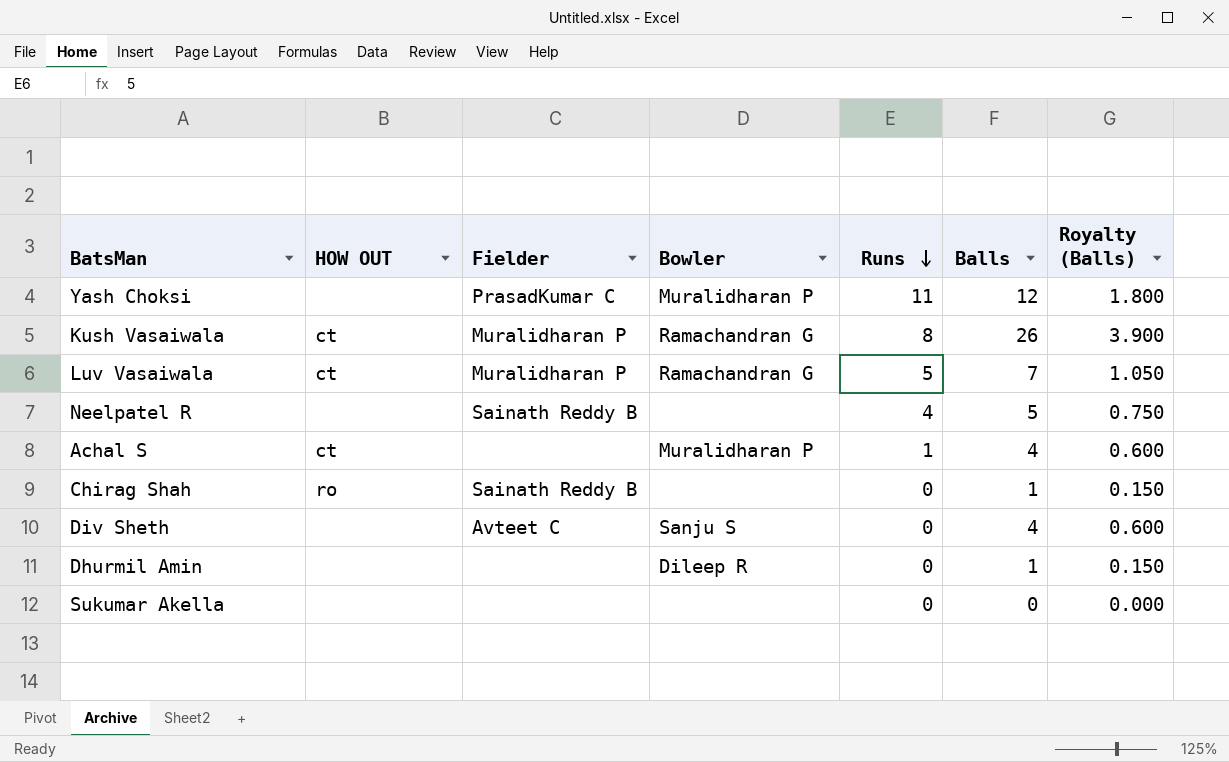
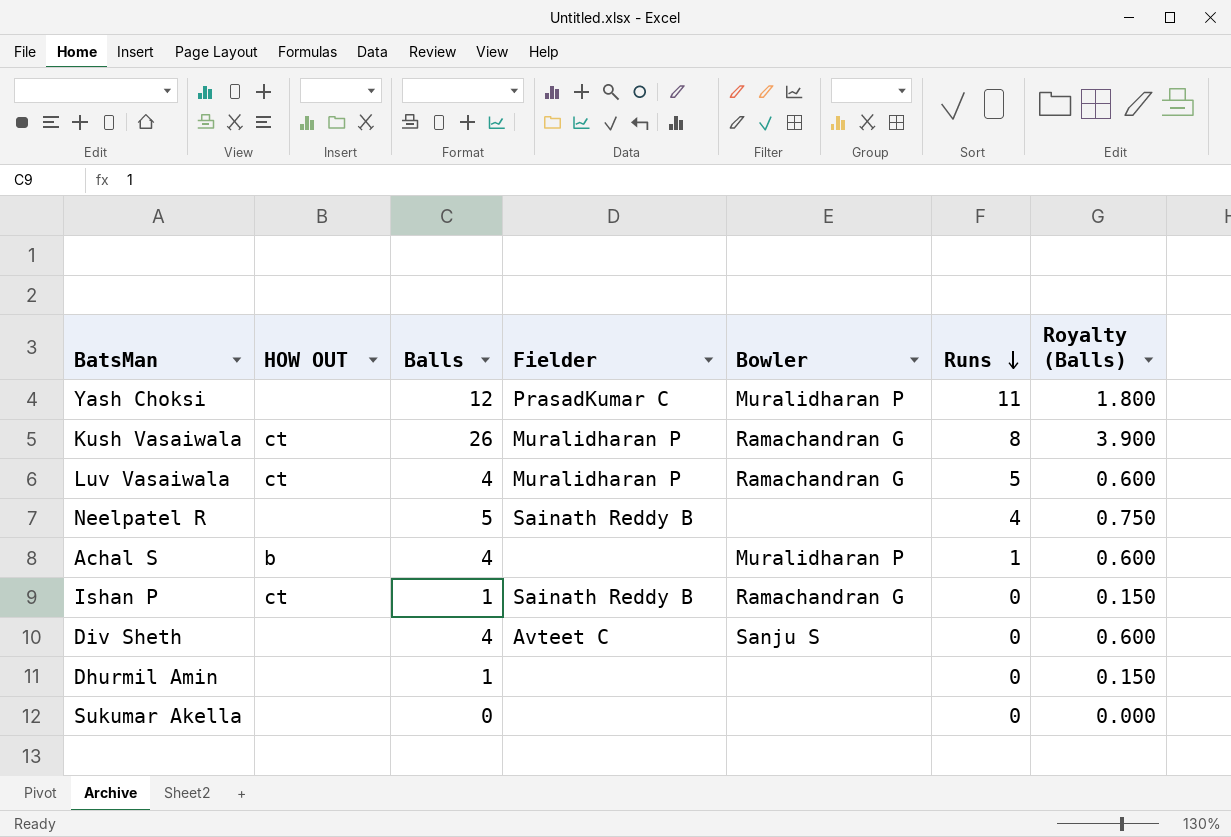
column Balls | position: 6 -> 3
row Chirag Shah: ro | Sainath Reddy B | none | 0 | 1 | 0.150 -> none
Luv Vasaiwala | Balls: 7 -> 4
Luv Vasaiwala | Royalty (Balls): 1.050 -> 0.600
Achal S | HOW OUT: ct -> b
row Ishan P: none -> ct | 1 | Sainath Reddy B | Ramachandran G | 0 | 0.150
Dhurmil Amin | Bowler: Dileep R -> none

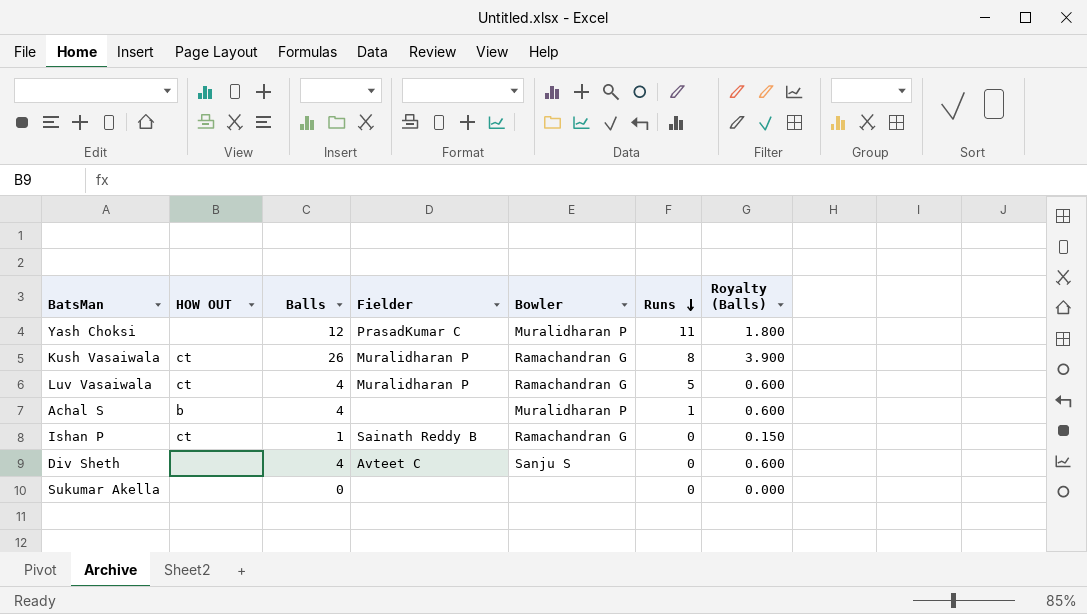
row Neelpatel R: none | 5 | Sainath Reddy B | none | 4 | 0.750 -> none
row Dhurmil Amin: none | 1 | none | none | 0 | 0.150 -> none

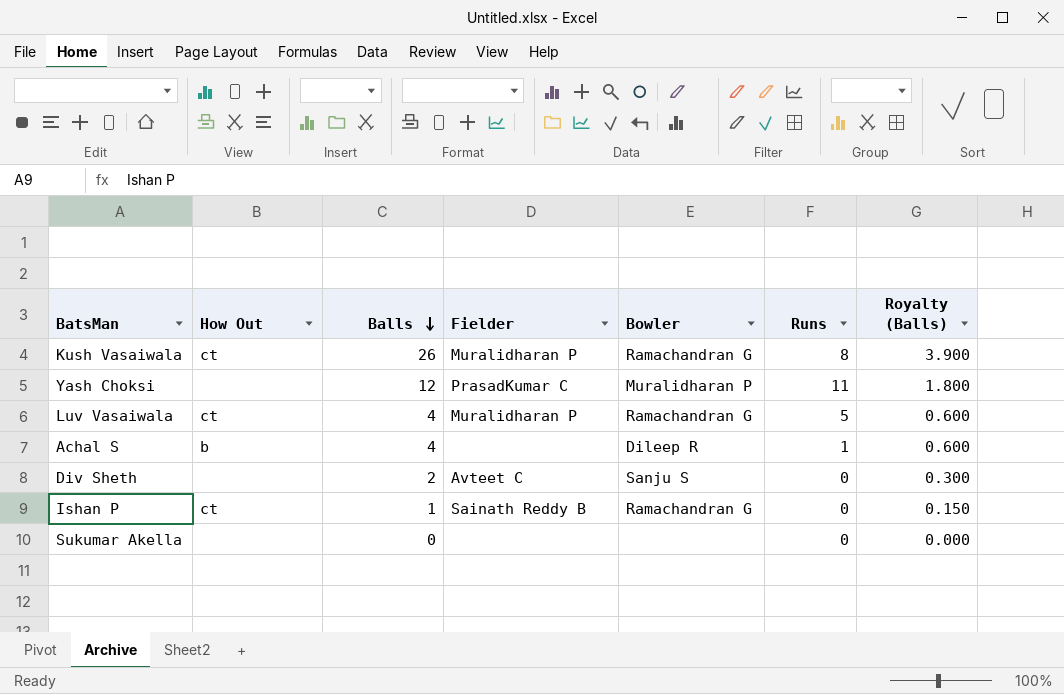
row order: Runs descending -> Balls descending
column name: HOW OUT -> How Out
Achal S | Bowler: Muralidharan P -> Dileep R
Div Sheth | Balls: 4 -> 2
Div Sheth | Royalty (Balls): 0.600 -> 0.300

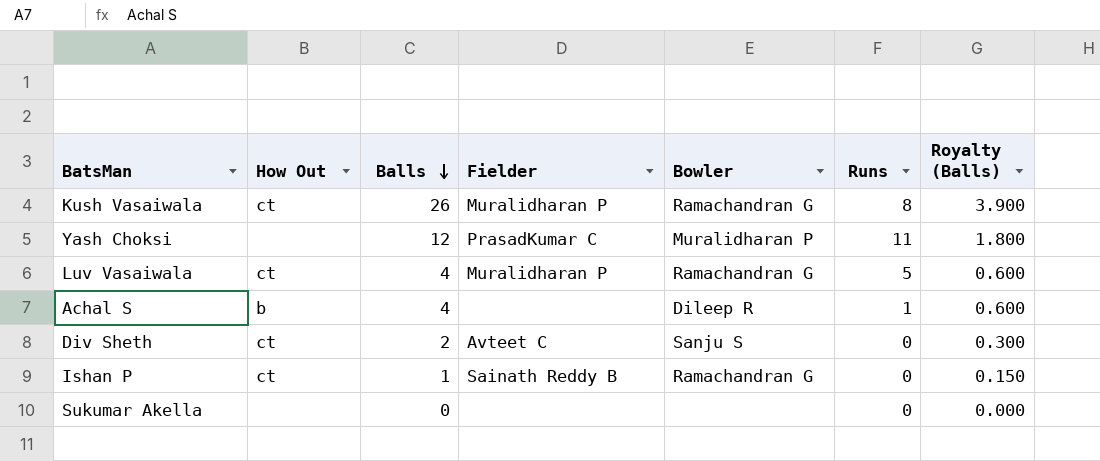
Div Sheth | How Out: none -> ct

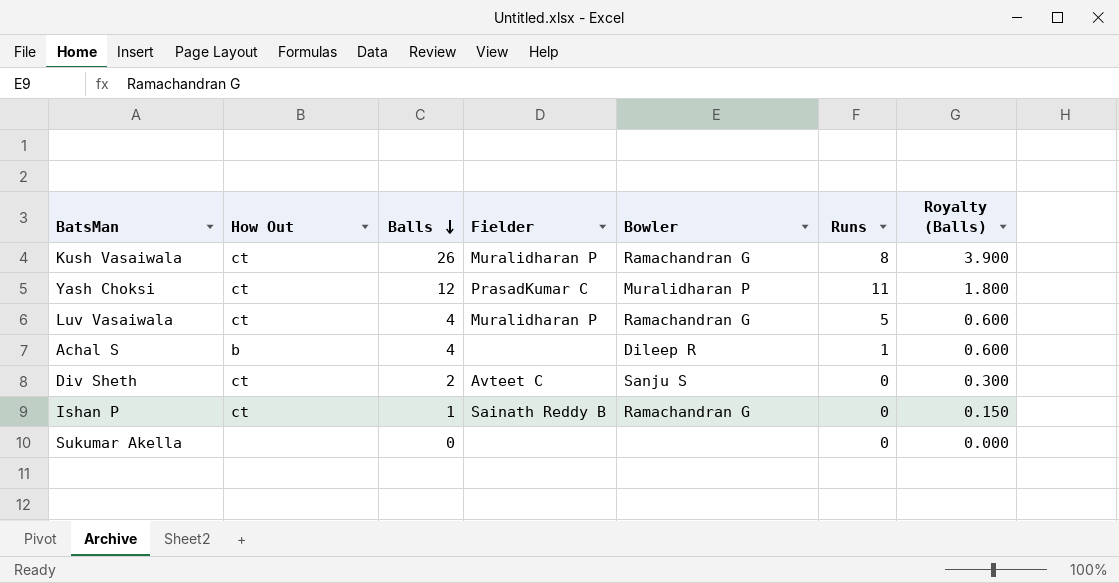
Yash Choksi | How Out: none -> ct

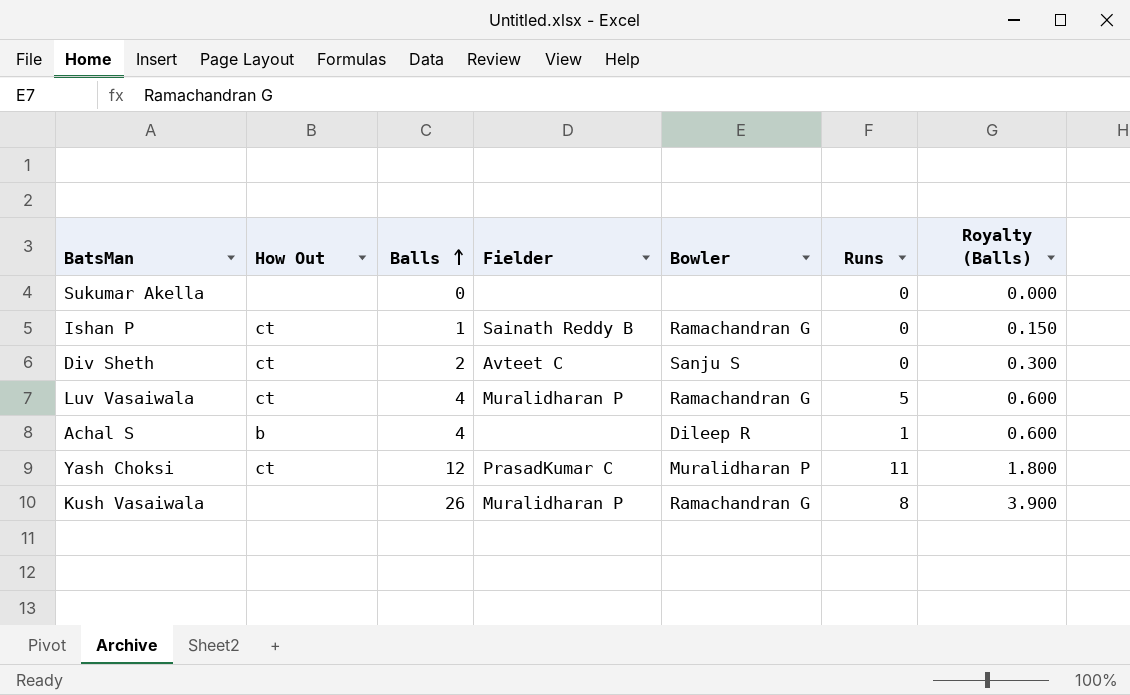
row order: Balls descending -> Balls ascending
Kush Vasaiwala | How Out: ct -> none

